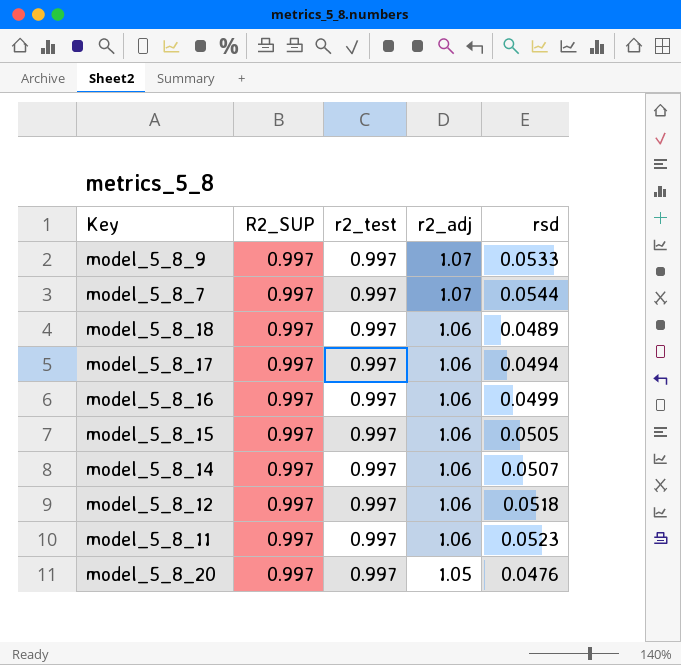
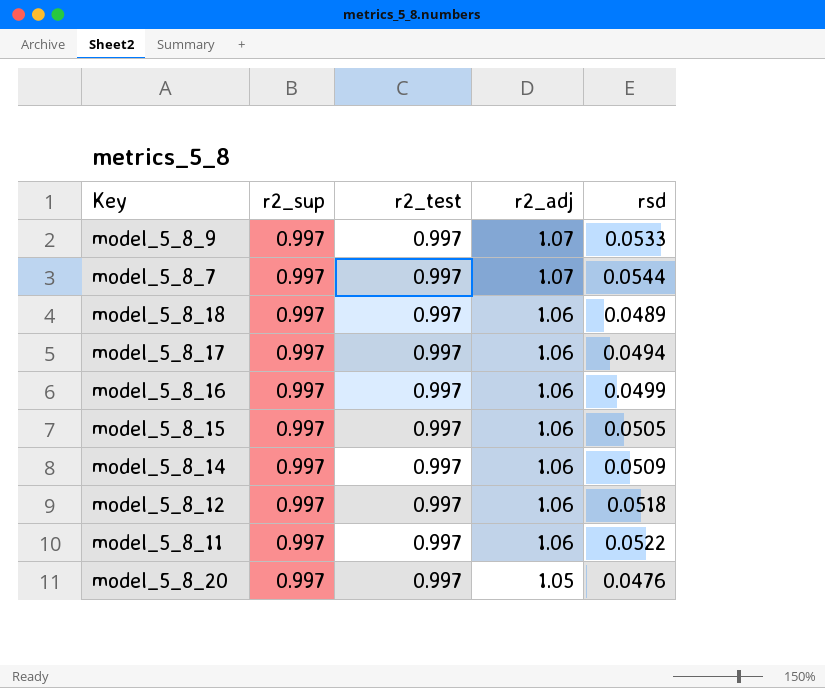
column name: R2_SUP -> r2_sup
model_5_8_14 | rsd: 0.0507 -> 0.0509
model_5_8_11 | rsd: 0.0523 -> 0.0522

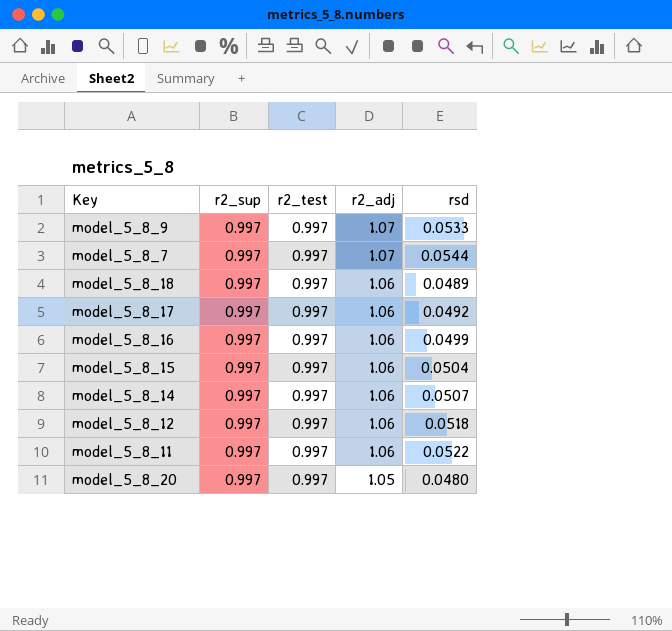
model_5_8_17 | rsd: 0.0494 -> 0.0492
model_5_8_15 | rsd: 0.0505 -> 0.0504
model_5_8_14 | rsd: 0.0509 -> 0.0507
model_5_8_20 | rsd: 0.0476 -> 0.0480

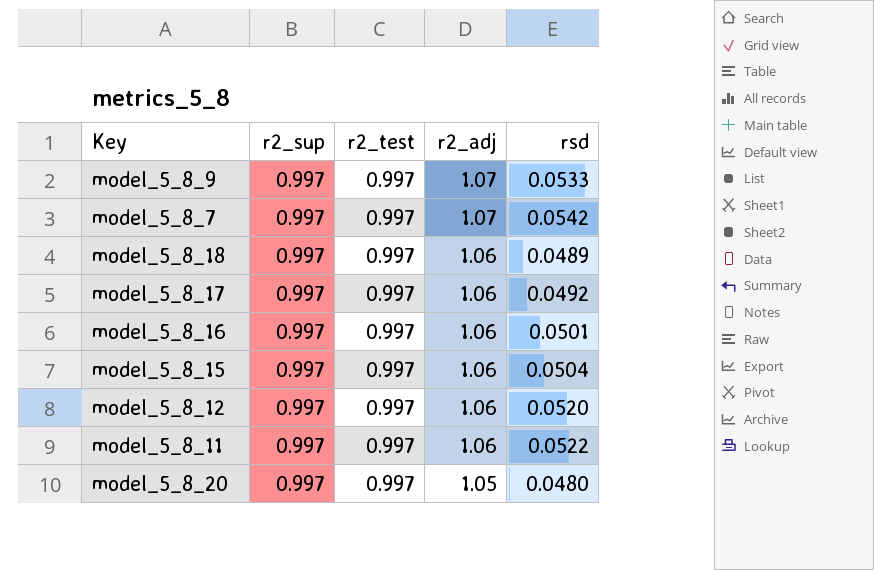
row model_5_8_14: 0.997 | 0.997 | 1.06 | 0.0507 -> none
model_5_8_7 | rsd: 0.0544 -> 0.0542
model_5_8_16 | rsd: 0.0499 -> 0.0501
model_5_8_12 | rsd: 0.0518 -> 0.0520

